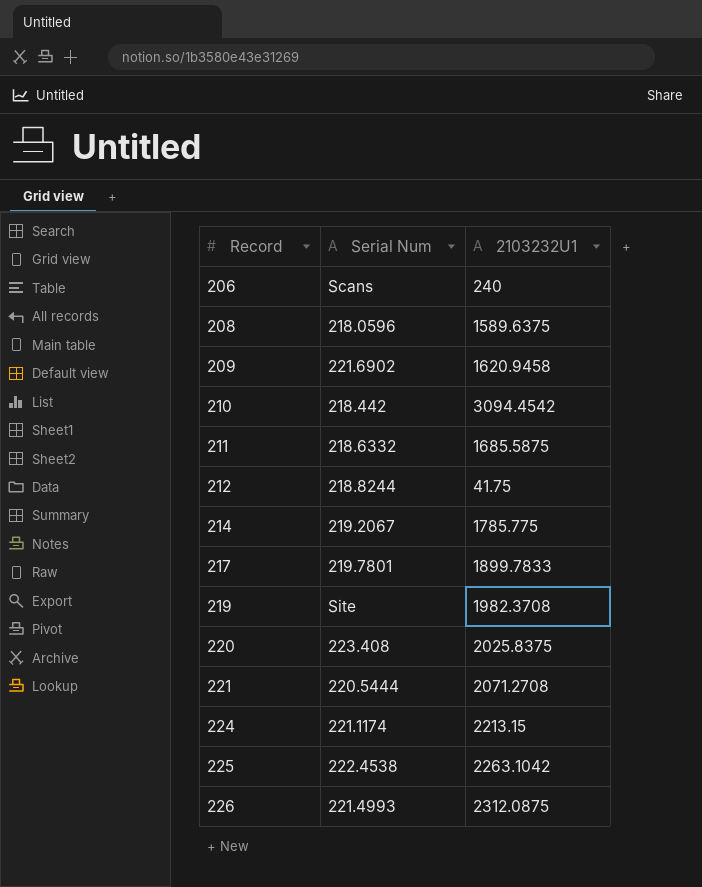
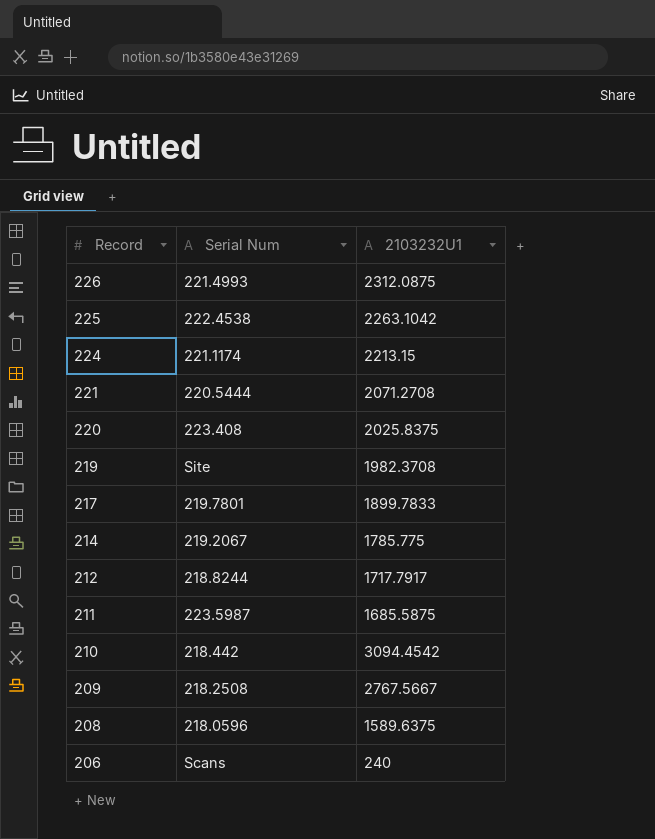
row order: Record ascending -> Record descending
212 | 2103232U1: 41.75 -> 1717.7917
211 | Serial Num: 218.6332 -> 223.5987
209 | Serial Num: 221.6902 -> 218.2508
209 | 2103232U1: 1620.9458 -> 2767.5667

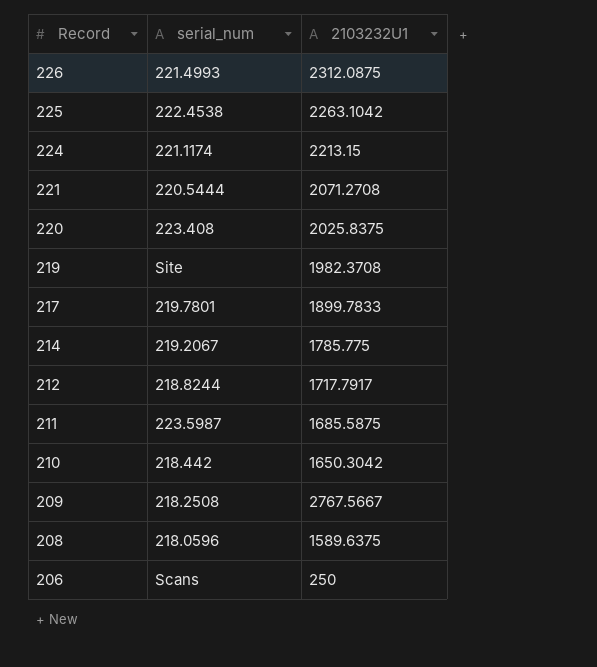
column name: Serial Num -> serial_num
210 | 2103232U1: 3094.4542 -> 1650.3042
206 | 2103232U1: 240 -> 250

